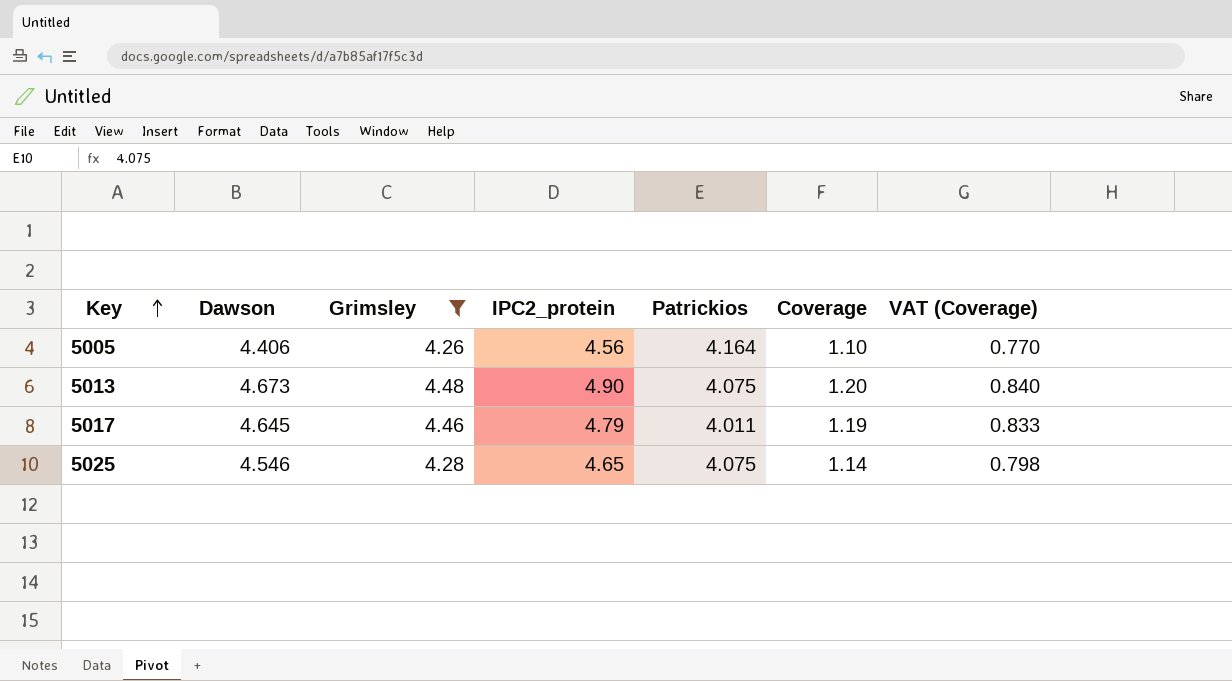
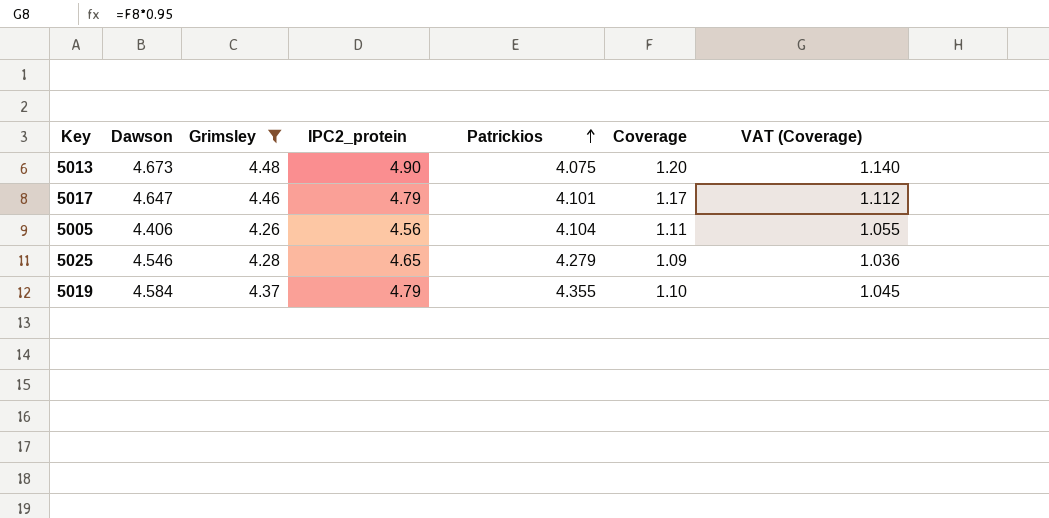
row order: Key ascending -> Patrickios ascending
column VAT (Coverage) | formula: [Coverage] * 0.7 -> [Coverage] * 0.95
5017 | Dawson: 4.645 -> 4.647
5017 | Patrickios: 4.011 -> 4.101
5017 | Coverage: 1.19 -> 1.17
5005 | Patrickios: 4.164 -> 4.104
5005 | Coverage: 1.10 -> 1.11
5025 | Patrickios: 4.075 -> 4.279
5025 | Coverage: 1.14 -> 1.09
row 5019: none -> 4.584 | 4.37 | 4.79 | 4.355 | 1.10 | 1.045

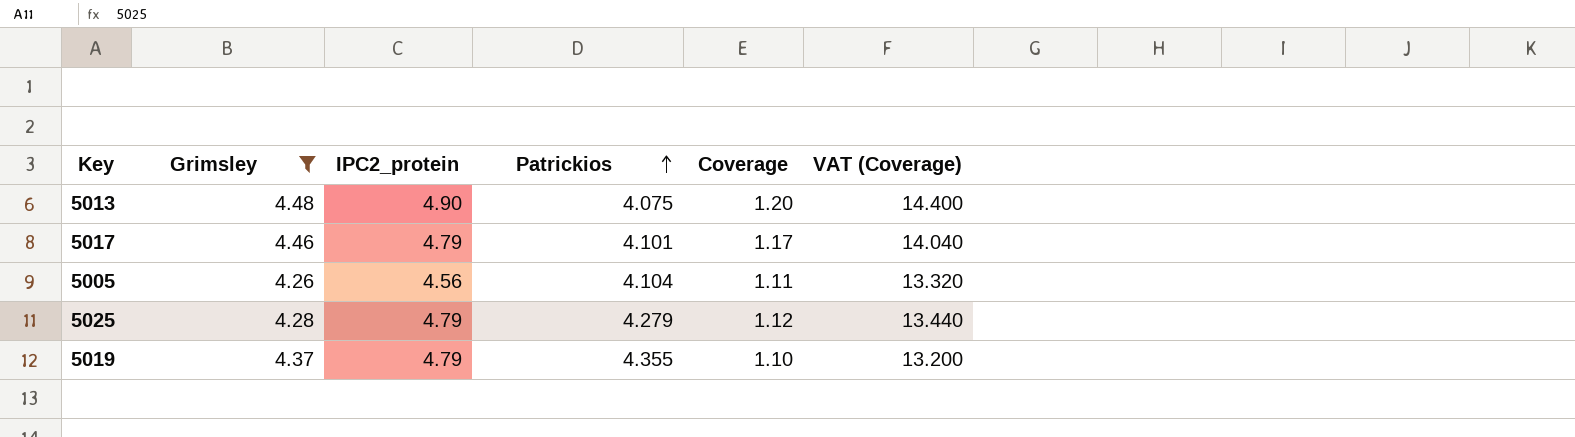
column Dawson | position: 2 -> none
column VAT (Coverage) | formula: [Coverage] * 0.95 -> [Coverage] * 12
5025 | IPC2_protein: 4.65 -> 4.79
5025 | Coverage: 1.09 -> 1.12

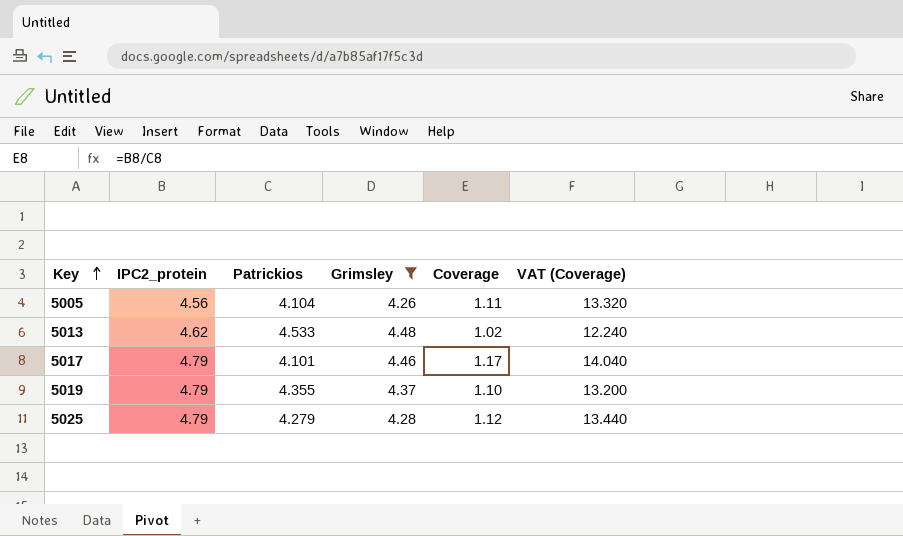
row order: Patrickios ascending -> Key ascending
column Grimsley | position: 2 -> 4
5013 | IPC2_protein: 4.90 -> 4.62
5013 | Patrickios: 4.075 -> 4.533
5013 | Coverage: 1.20 -> 1.02
5013 | VAT (Coverage): 14.400 -> 12.240

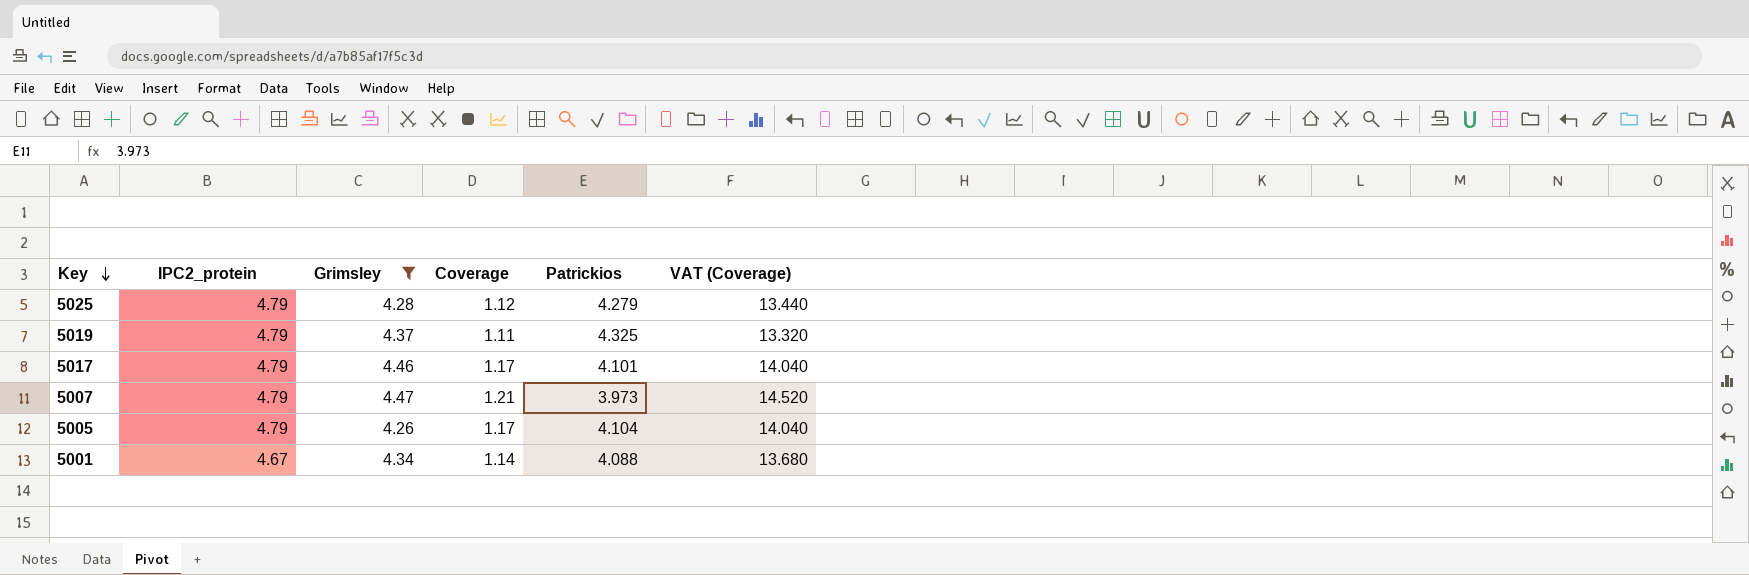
row order: Key ascending -> Key descending
column Patrickios | position: 3 -> 5
row 5013: 4.62 | 4.533 | 4.48 | 1.02 | 12.240 -> none
5019 | Coverage: 1.10 -> 1.11
5019 | Patrickios: 4.355 -> 4.325
5019 | VAT (Coverage): 13.200 -> 13.320
row 5007: none -> 4.79 | 4.47 | 1.21 | 3.973 | 14.520
5005 | IPC2_protein: 4.56 -> 4.79
5005 | Coverage: 1.11 -> 1.17
5005 | VAT (Coverage): 13.320 -> 14.040
row 5001: none -> 4.67 | 4.34 | 1.14 | 4.088 | 13.680

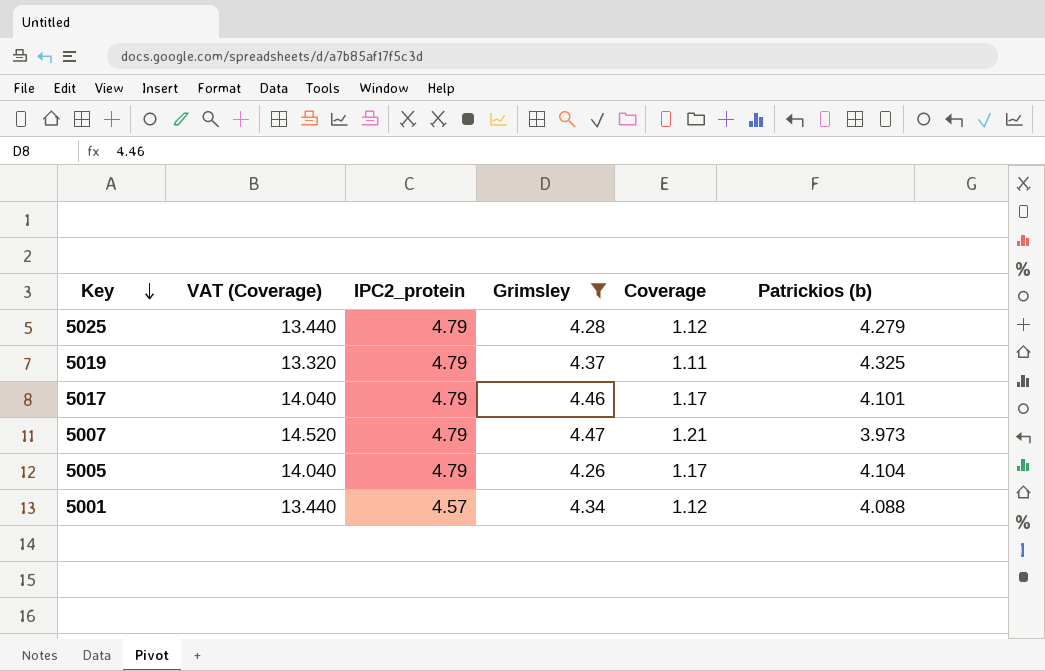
column VAT (Coverage) | position: 6 -> 2
column name: Patrickios -> Patrickios (b)
5001 | VAT (Coverage): 13.680 -> 13.440
5001 | IPC2_protein: 4.67 -> 4.57
5001 | Coverage: 1.14 -> 1.12

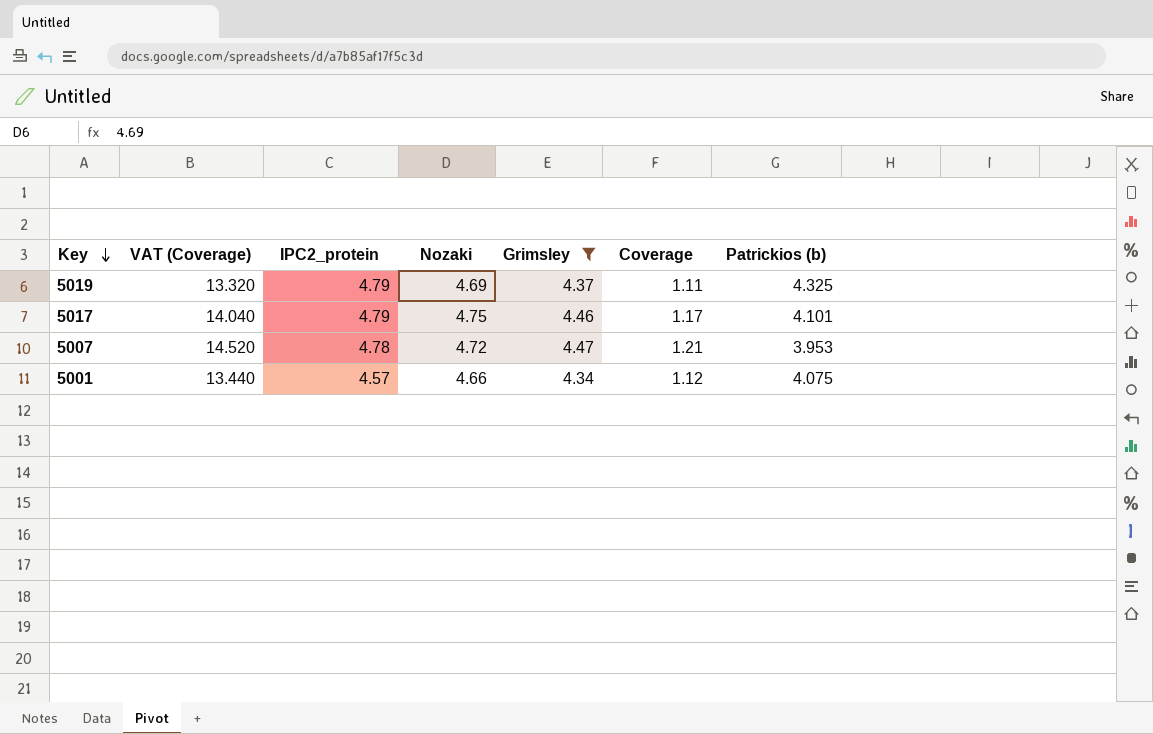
column Nozaki | position: none -> 4
row 5025: 13.440 | 4.79 | 4.28 | 1.12 | 4.279 -> none
row 5005: 14.040 | 4.79 | 4.26 | 1.17 | 4.104 -> none
5007 | IPC2_protein: 4.79 -> 4.78
5007 | Patrickios (b): 3.973 -> 3.953
5001 | Patrickios (b): 4.088 -> 4.075

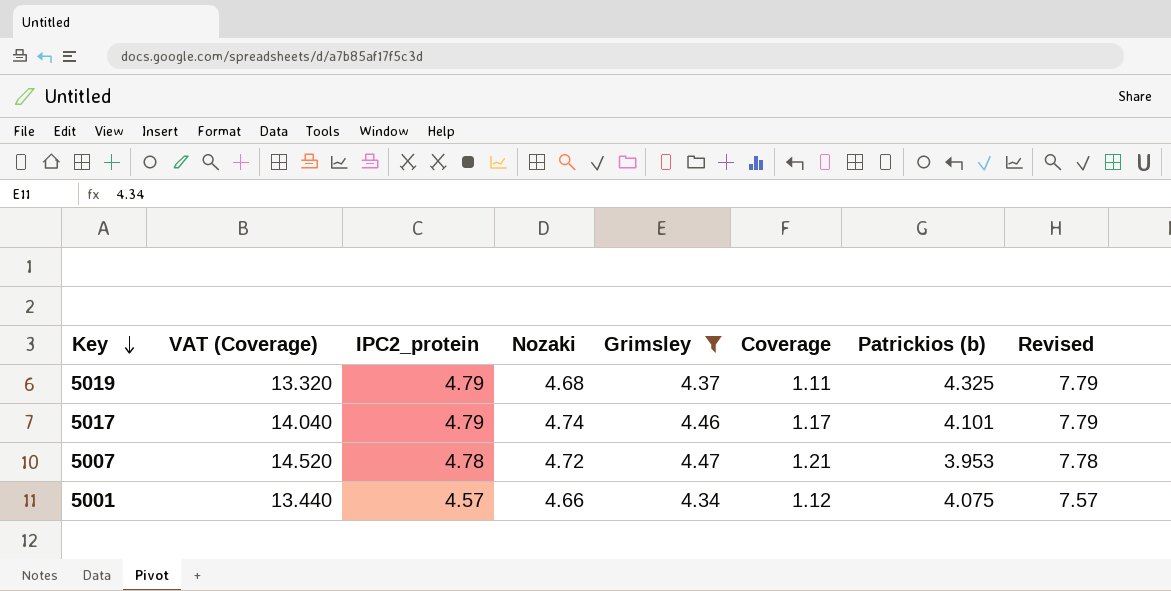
column Revised | formula: none -> [IPC2_protein] + 3
5019 | Nozaki: 4.69 -> 4.68
5017 | Nozaki: 4.75 -> 4.74

